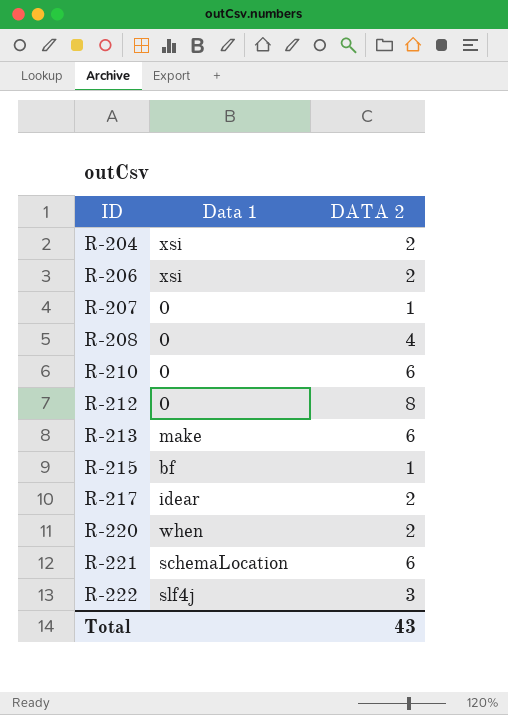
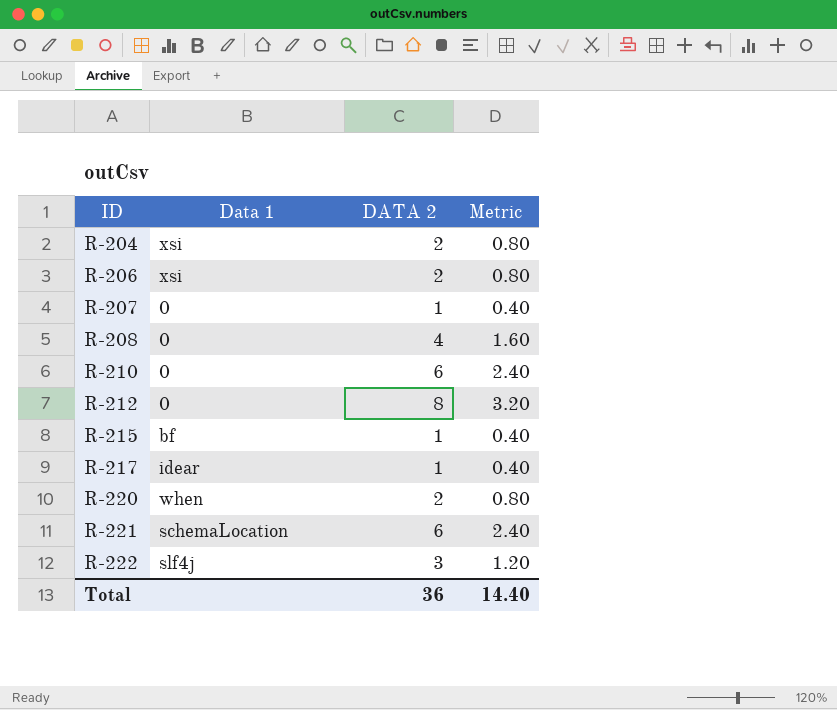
column Metric | formula: none -> [DATA 2] * 0.4
row R-213: make | 6 -> none
R-217 | DATA 2: 2 -> 1
Total | DATA 2: 43 -> 36

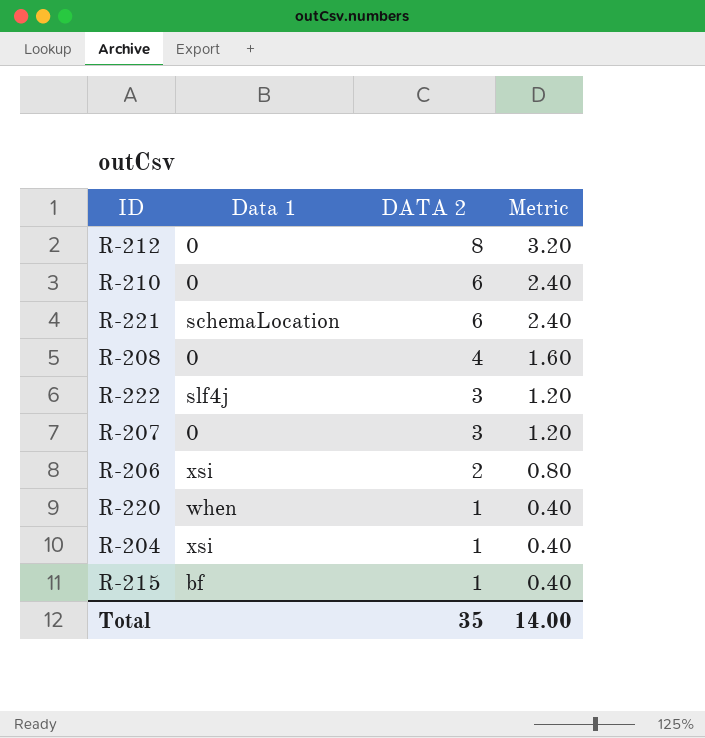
row order: ID ascending -> DATA 2 descending
row R-217: idear | 1 | 0.40 -> none
R-207 | DATA 2: 1 -> 3
R-207 | Metric: 0.40 -> 1.20
R-220 | DATA 2: 2 -> 1
R-220 | Metric: 0.80 -> 0.40
R-204 | DATA 2: 2 -> 1
R-204 | Metric: 0.80 -> 0.40
Total | DATA 2: 36 -> 35
Total | Metric: 14.40 -> 14.00

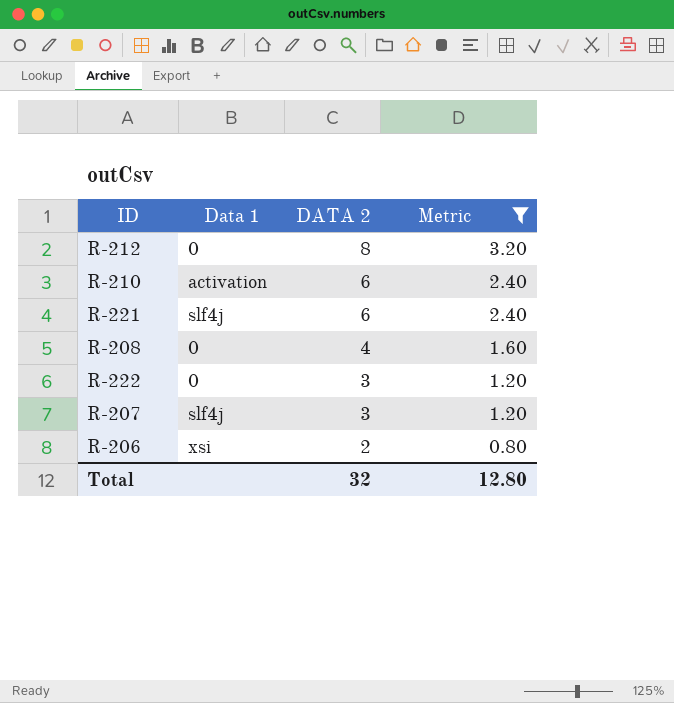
filter: none -> Metric != 0.40
R-210 | Data 1: 0 -> activation
R-221 | Data 1: schemaLocation -> slf4j
R-222 | Data 1: slf4j -> 0
R-207 | Data 1: 0 -> slf4j
Total | DATA 2: 35 -> 32
Total | Metric: 14.00 -> 12.80

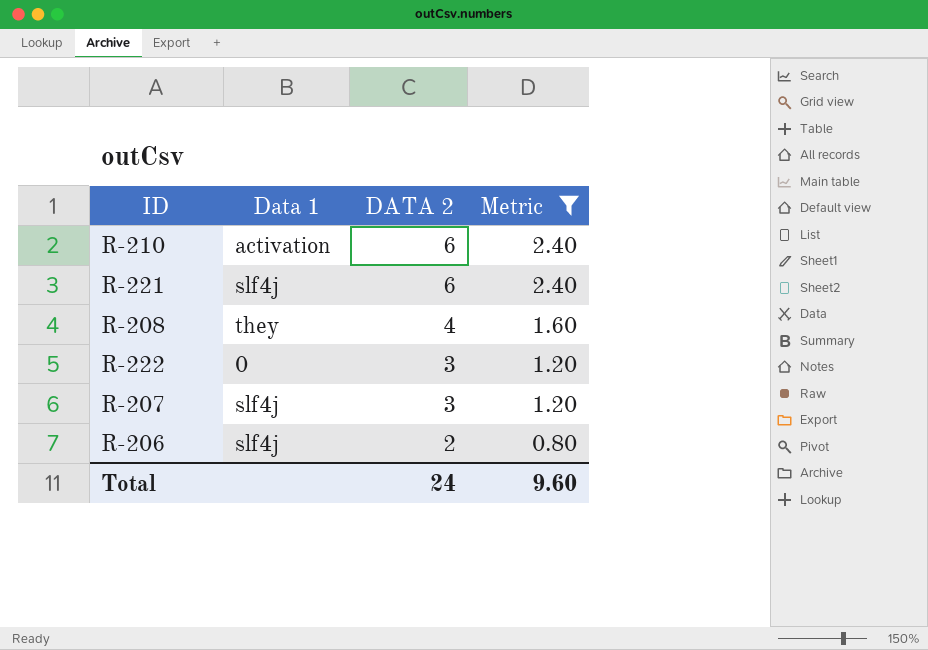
row R-212: 0 | 8 | 3.20 -> none
R-208 | Data 1: 0 -> they
R-206 | Data 1: xsi -> slf4j
Total | DATA 2: 32 -> 24
Total | Metric: 12.80 -> 9.60

